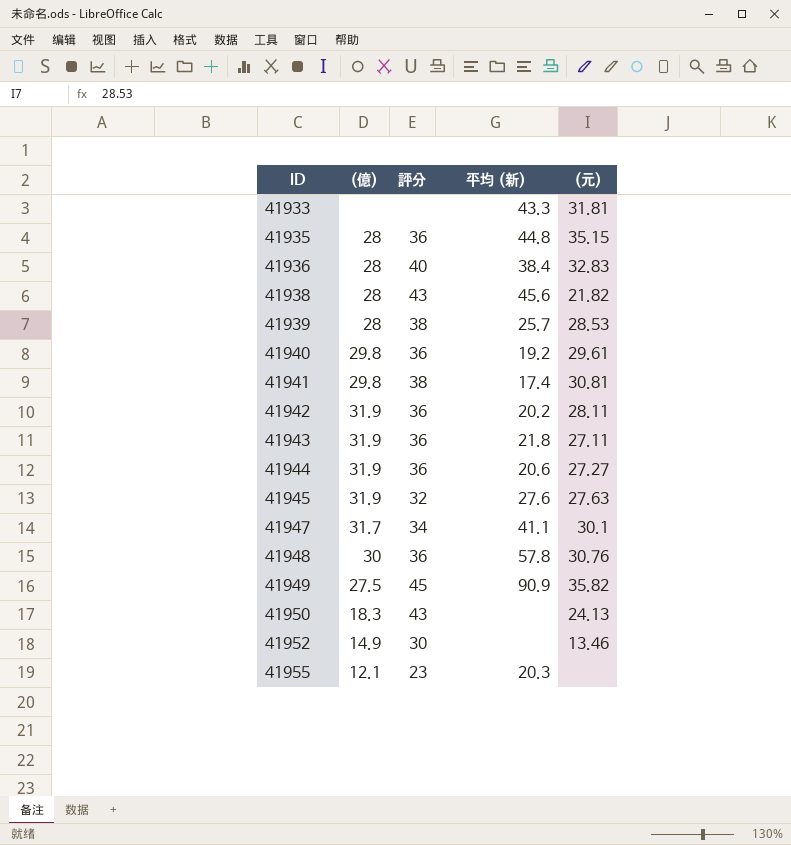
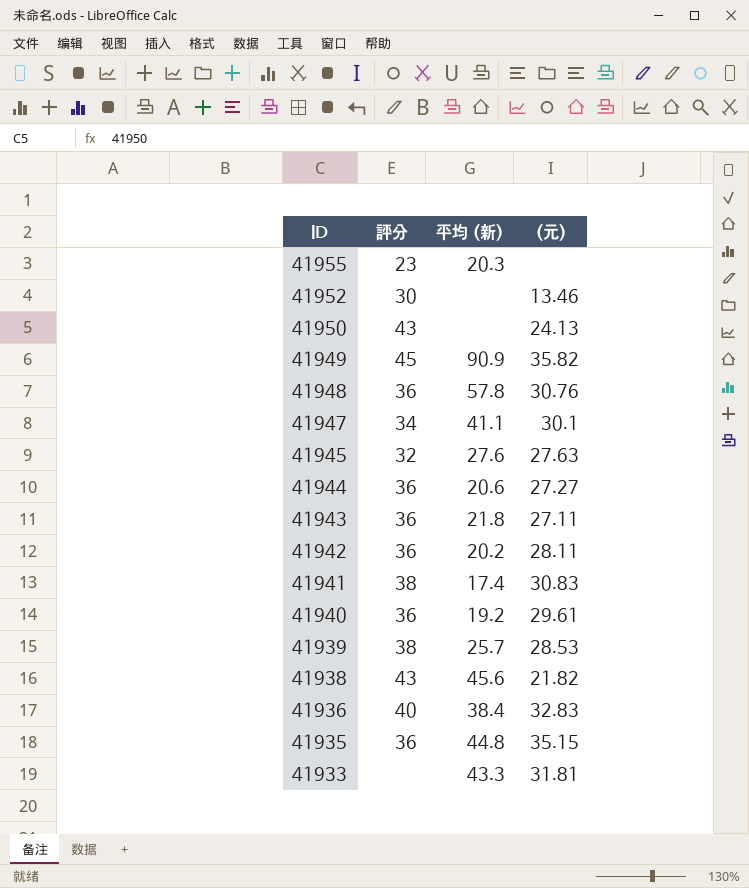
row order: ID ascending -> ID descending
column (億) | position: 2 -> none
41941 | (元): 30.81 -> 30.83

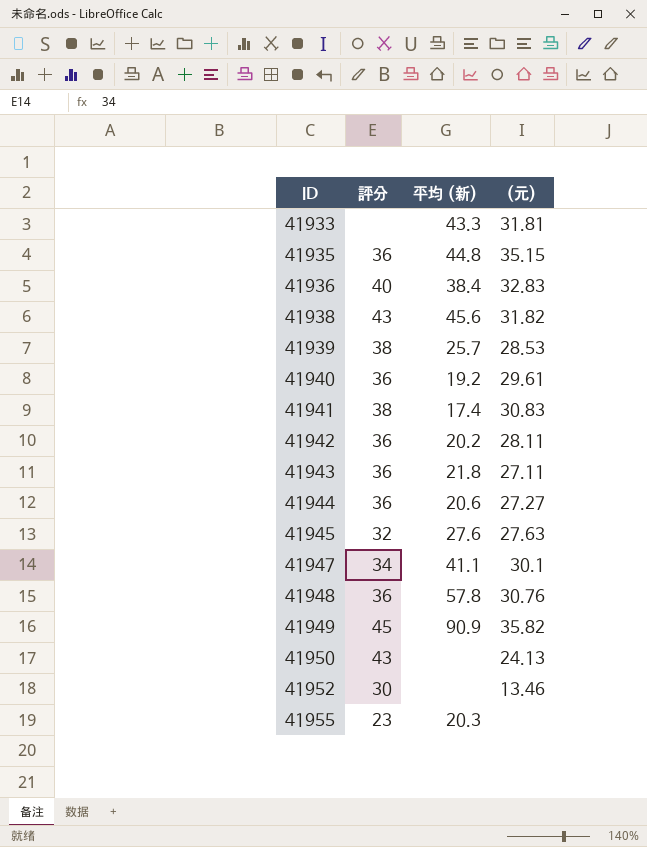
row order: ID descending -> ID ascending
41938 | (元): 21.82 -> 31.82

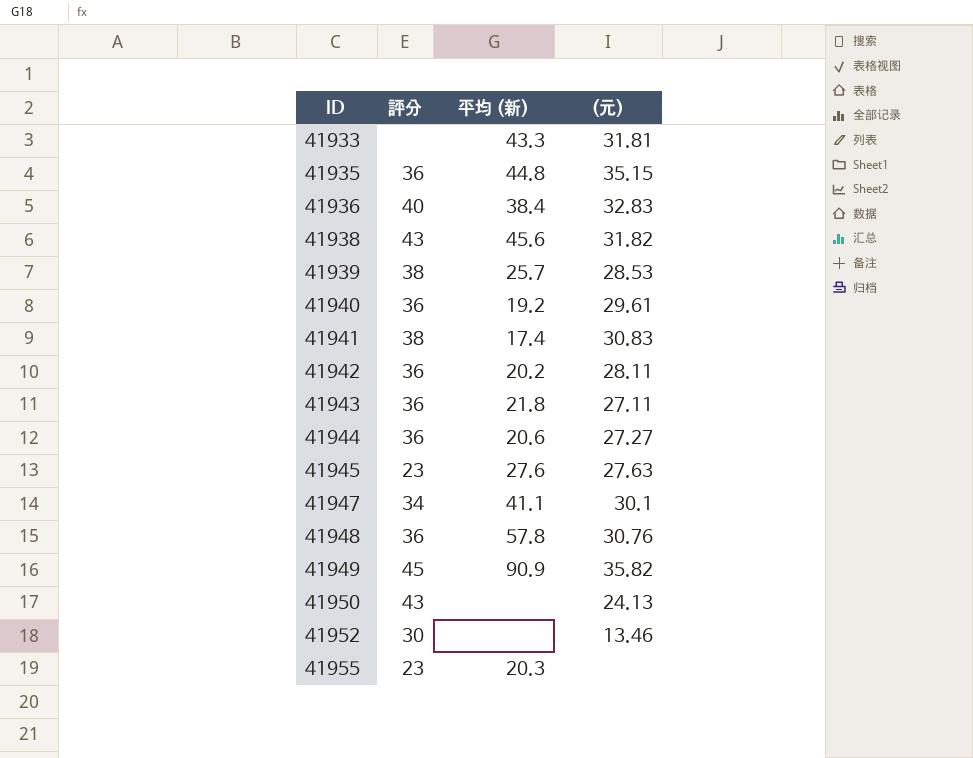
41945 | 評分: 32 -> 23

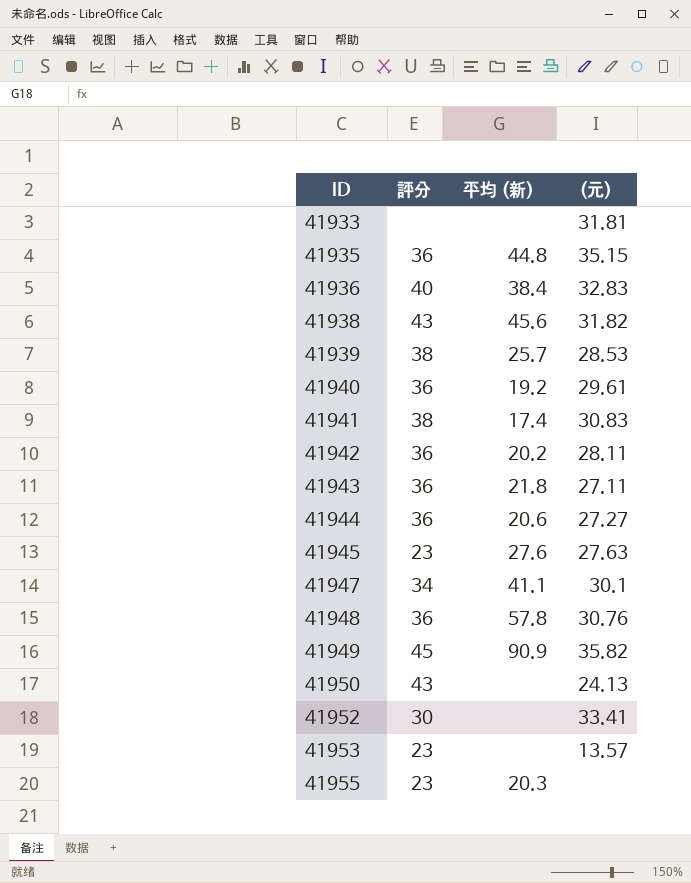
41933 | 平均 (新): 43.3 -> none
41952 | (元): 13.46 -> 33.41
row 41953: none -> 23 | none | 13.57

